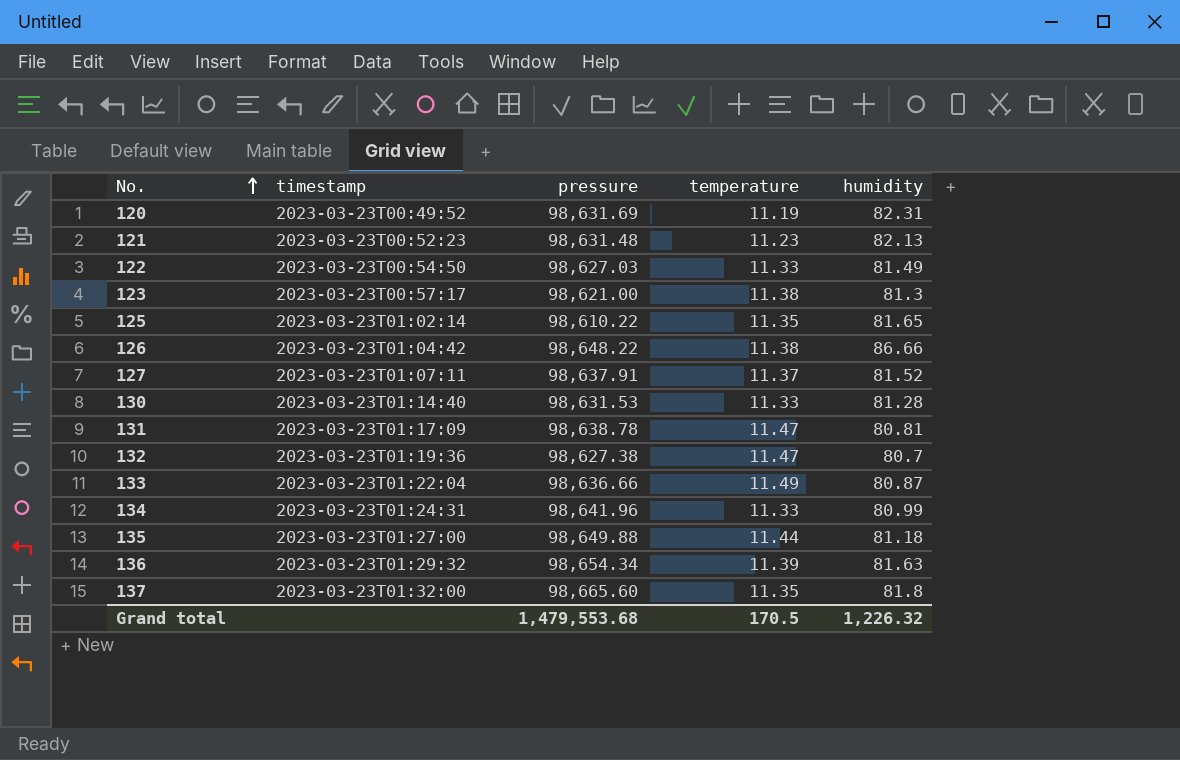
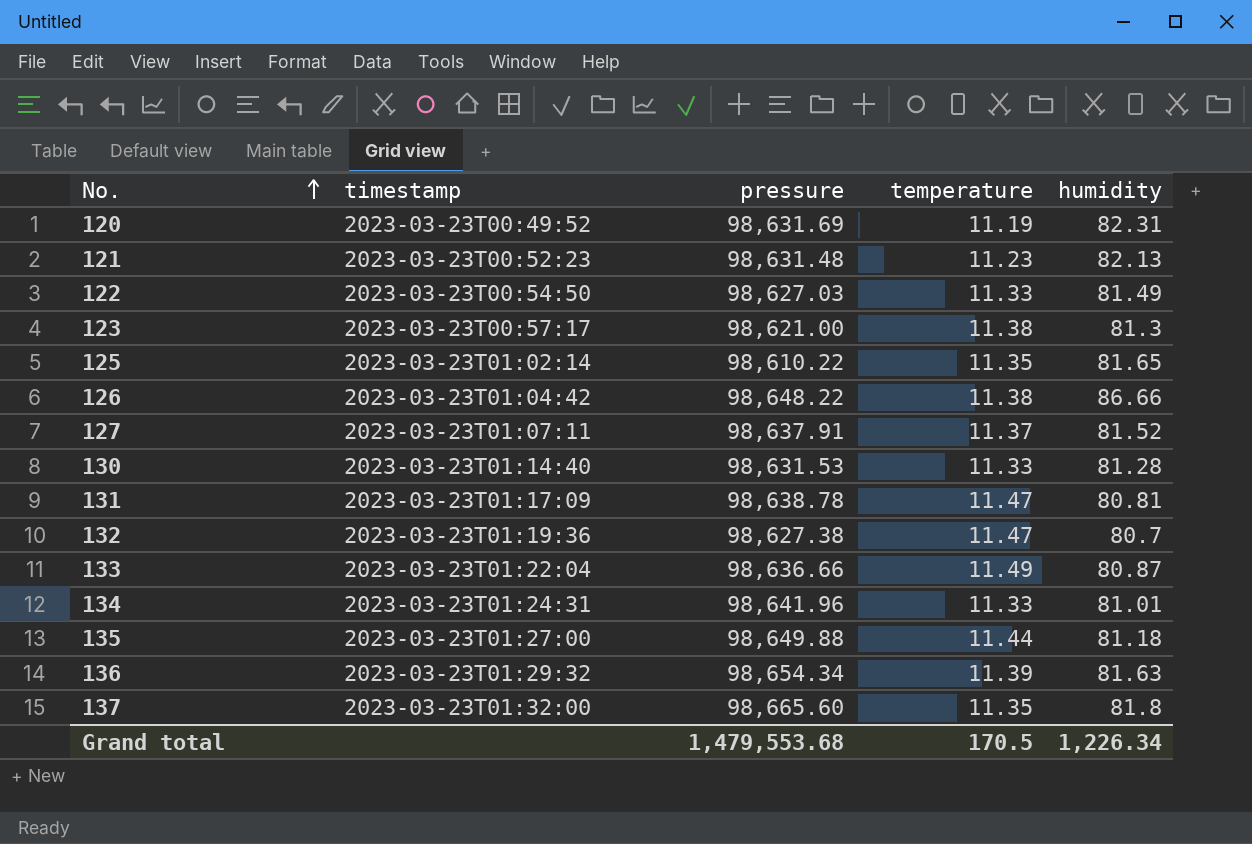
134 | humidity: 80.99 -> 81.01
Grand total | humidity: 1,226.32 -> 1,226.34

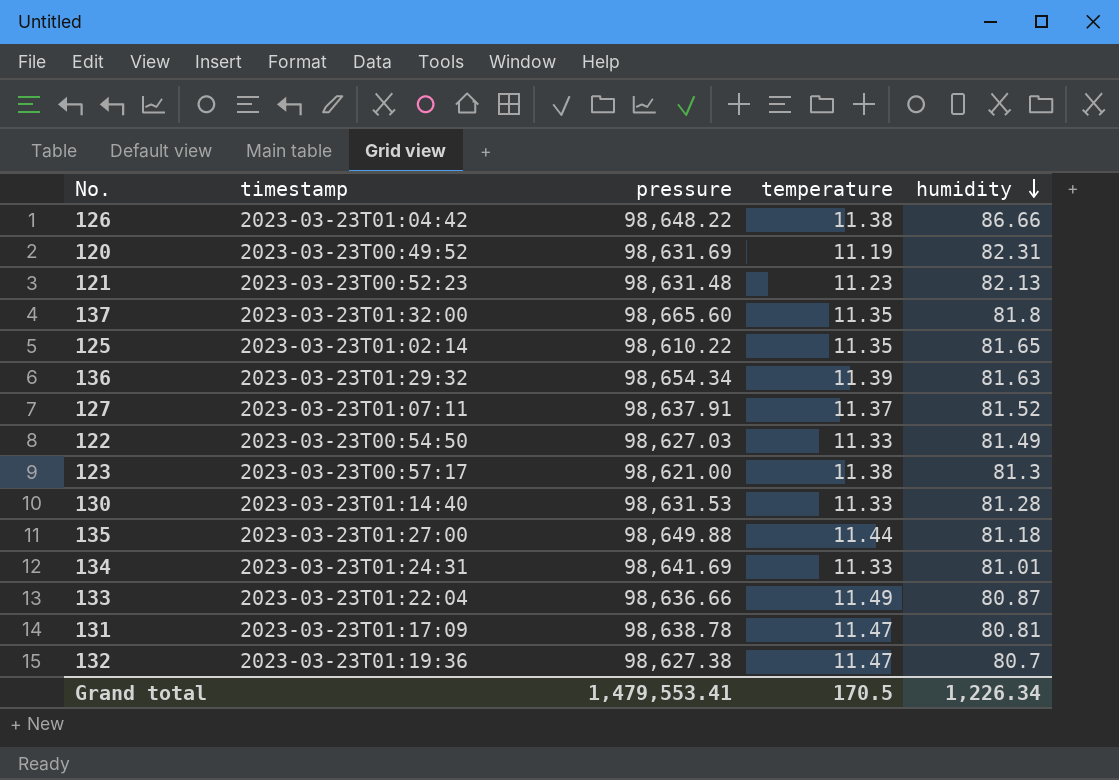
row order: No. ascending -> humidity descending
134 | pressure: 98,641.96 -> 98,641.69
Grand total | pressure: 1,479,553.68 -> 1,479,553.41

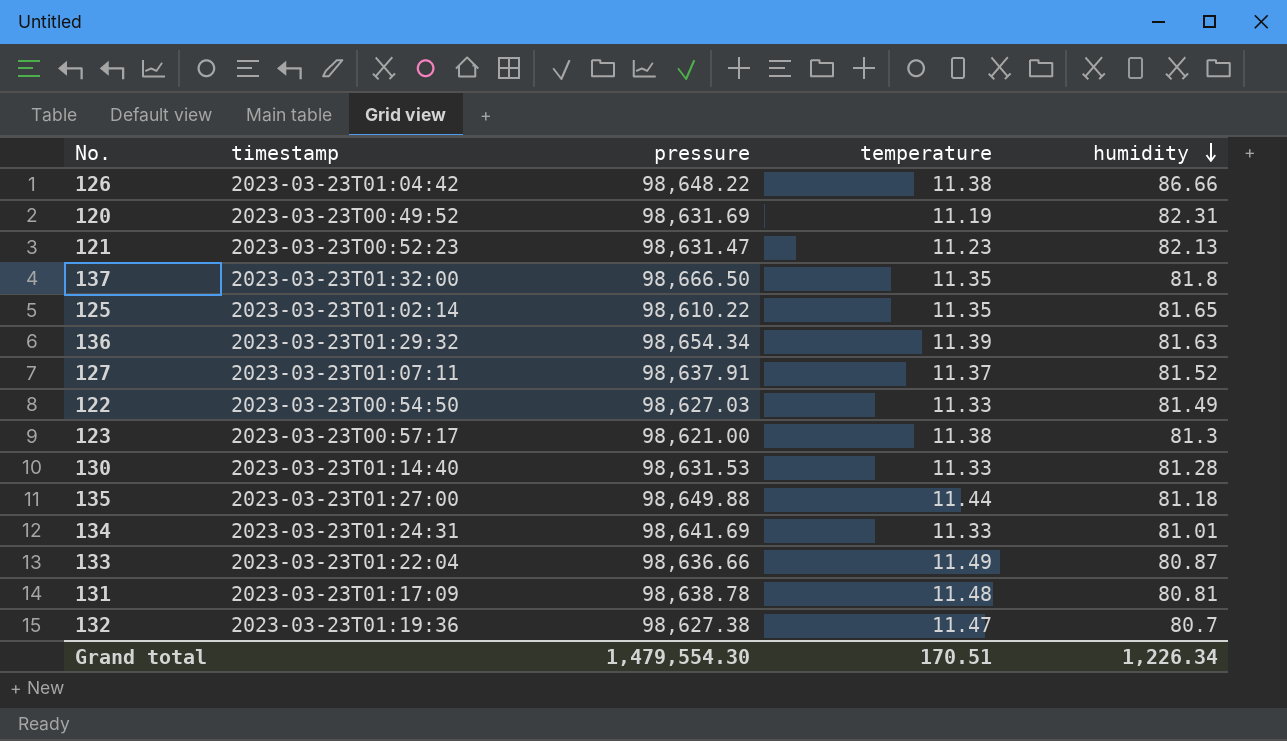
121 | pressure: 98,631.48 -> 98,631.47
137 | pressure: 98,665.60 -> 98,666.50
131 | temperature: 11.47 -> 11.48
Grand total | pressure: 1,479,553.41 -> 1,479,554.30
Grand total | temperature: 170.5 -> 170.51

